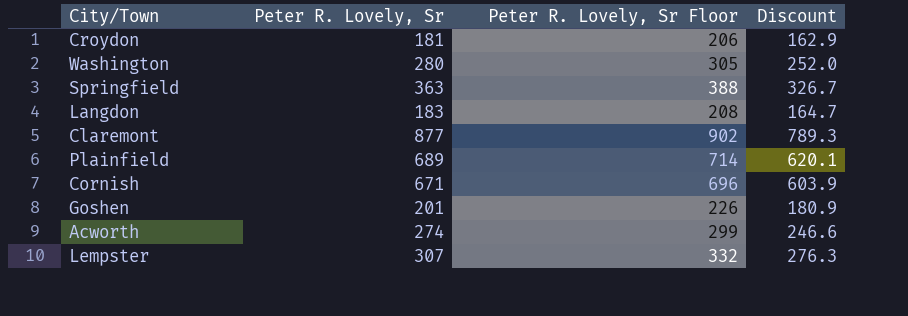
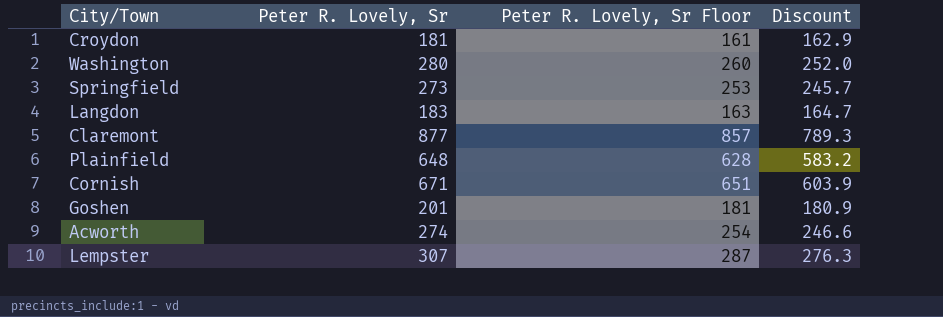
column Peter R. Lovely, Sr Floor | formula: [Peter R. Lovely, Sr] + 25 -> [Peter R. Lovely, Sr] - 20
Springfield | Peter R. Lovely, Sr: 363 -> 273
Springfield | Discount: 326.7 -> 245.7
Plainfield | Peter R. Lovely, Sr: 689 -> 648
Plainfield | Discount: 620.1 -> 583.2

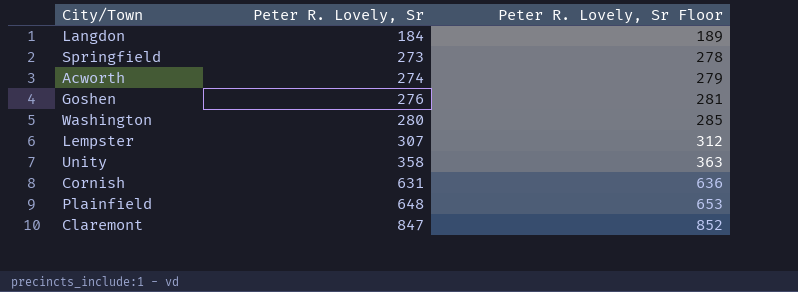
row order: none -> Peter R. Lovely, Sr ascending
column Discount | formula: [Peter R. Lovely, Sr] * 0.9 -> none
column Peter R. Lovely, Sr Floor | formula: [Peter R. Lovely, Sr] - 20 -> [Peter R. Lovely, Sr] + 5
row Croydon: 181 | 161 | 162.9 -> none
Langdon | Peter R. Lovely, Sr: 183 -> 184
Goshen | Peter R. Lovely, Sr: 201 -> 276
row Unity: none -> 358 | 363
Cornish | Peter R. Lovely, Sr: 671 -> 631
Claremont | Peter R. Lovely, Sr: 877 -> 847

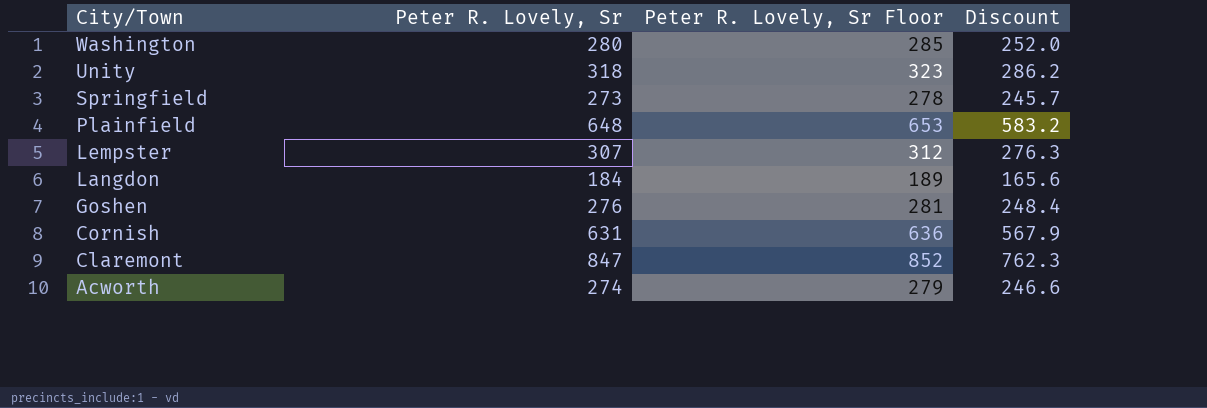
row order: Peter R. Lovely, Sr ascending -> City/Town descending
column Discount | formula: none -> [Peter R. Lovely, Sr] * 0.9
Unity | Peter R. Lovely, Sr: 358 -> 318
Unity | Peter R. Lovely, Sr Floor: 363 -> 323

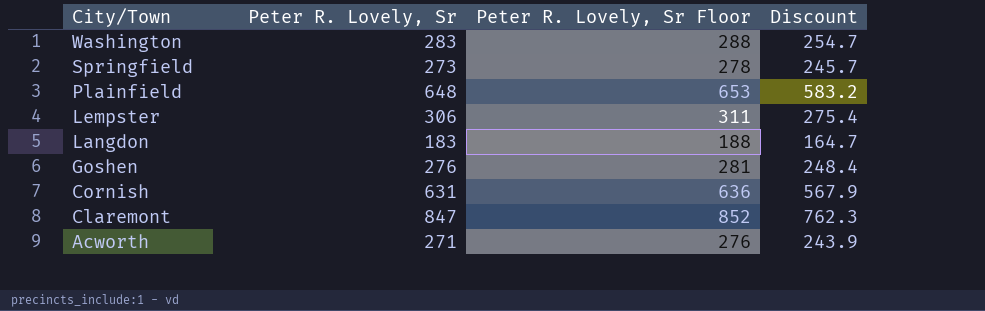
row Unity: 318 | 323 | 286.2 -> none
Washington | Peter R. Lovely, Sr: 280 -> 283
Washington | Peter R. Lovely, Sr Floor: 285 -> 288
Washington | Discount: 252.0 -> 254.7
Lempster | Peter R. Lovely, Sr: 307 -> 306
Lempster | Peter R. Lovely, Sr Floor: 312 -> 311
Lempster | Discount: 276.3 -> 275.4
Langdon | Peter R. Lovely, Sr: 184 -> 183
Langdon | Peter R. Lovely, Sr Floor: 189 -> 188
Langdon | Discount: 165.6 -> 164.7
Acworth | Peter R. Lovely, Sr: 274 -> 271
Acworth | Peter R. Lovely, Sr Floor: 279 -> 276
Acworth | Discount: 246.6 -> 243.9

